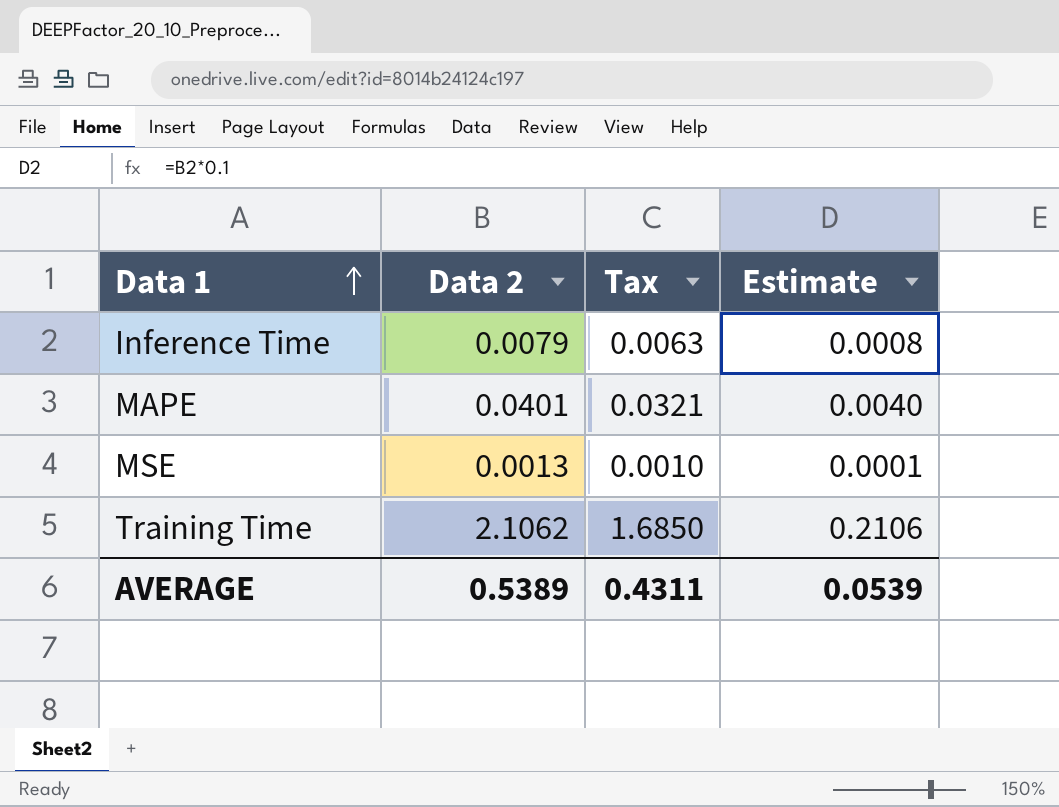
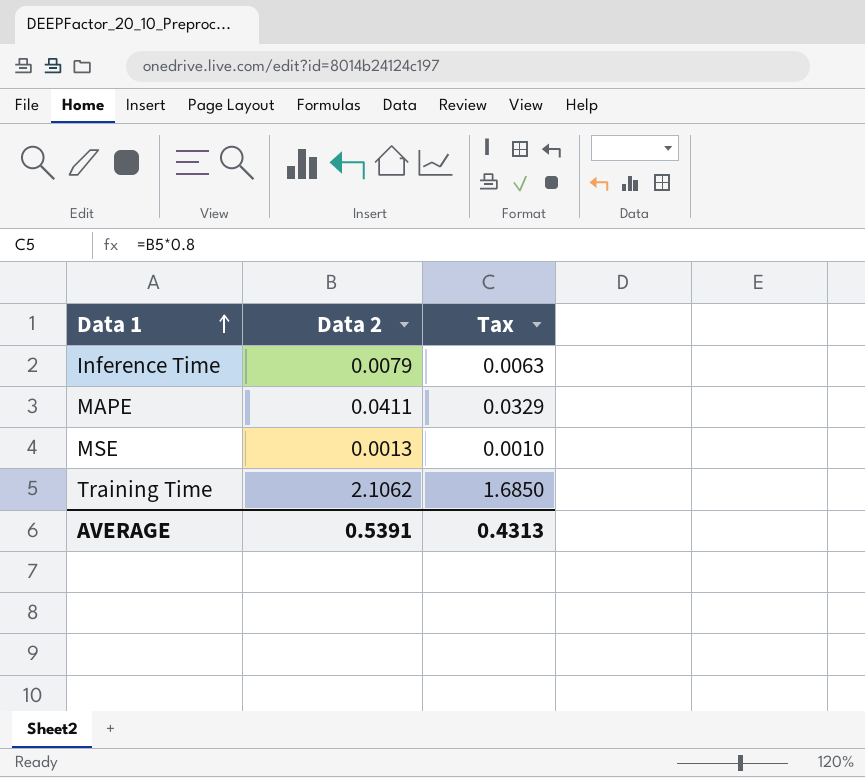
column Estimate | formula: [Data 2] * 0.1 -> none
MAPE | Data 2: 0.0401 -> 0.0411
MAPE | Tax: 0.0321 -> 0.0329
AVERAGE | Data 2: 0.5389 -> 0.5391
AVERAGE | Tax: 0.4311 -> 0.4313

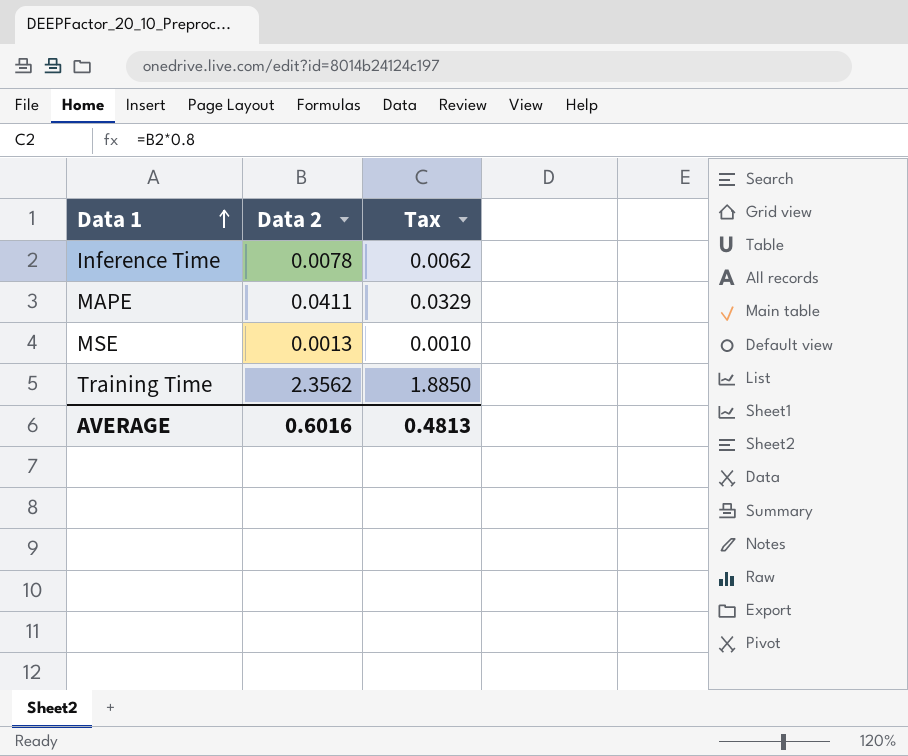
Inference Time | Data 2: 0.0079 -> 0.0078
Inference Time | Tax: 0.0063 -> 0.0062
Training Time | Data 2: 2.1062 -> 2.3562
Training Time | Tax: 1.6850 -> 1.8850
AVERAGE | Data 2: 0.5391 -> 0.6016
AVERAGE | Tax: 0.4313 -> 0.4813

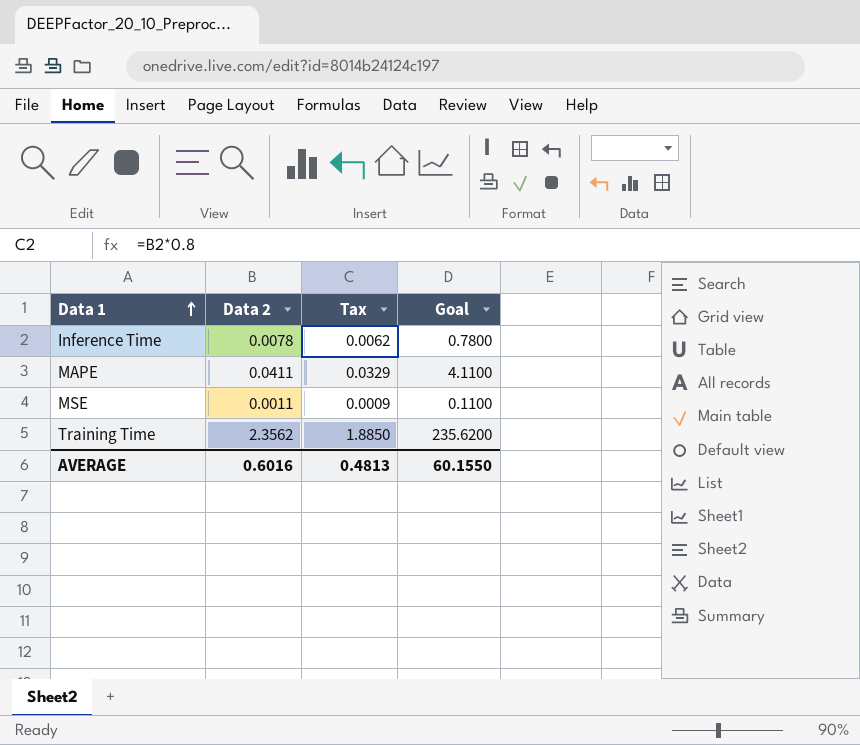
column Goal | formula: none -> [Data 2] * 100
MSE | Data 2: 0.0013 -> 0.0011
MSE | Tax: 0.0010 -> 0.0009

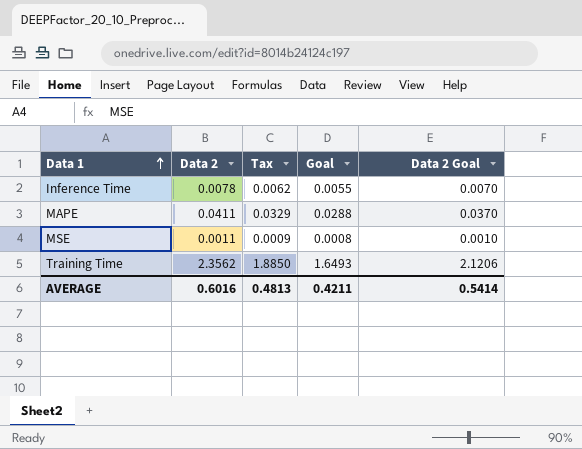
column Goal | formula: [Data 2] * 100 -> [Data 2] * 0.7
column Data 2 Goal | formula: none -> [Data 2] * 0.9
AVERAGE | Goal: 60.1550 -> 0.4211

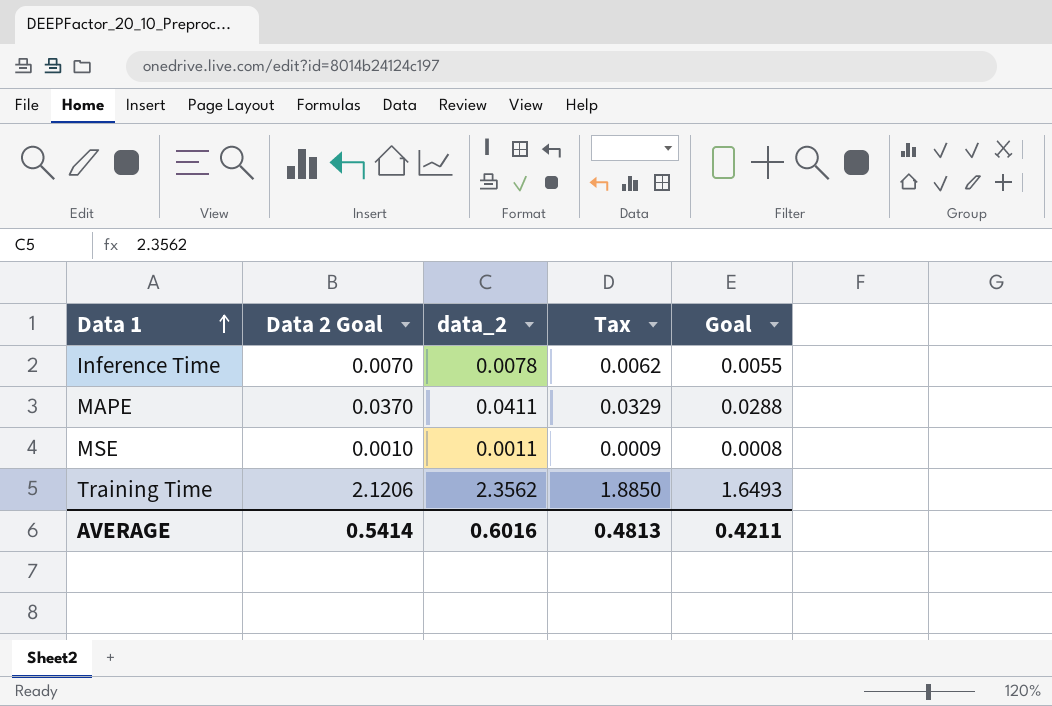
column Data 2 Goal | position: 5 -> 2
column name: Data 2 -> data_2

